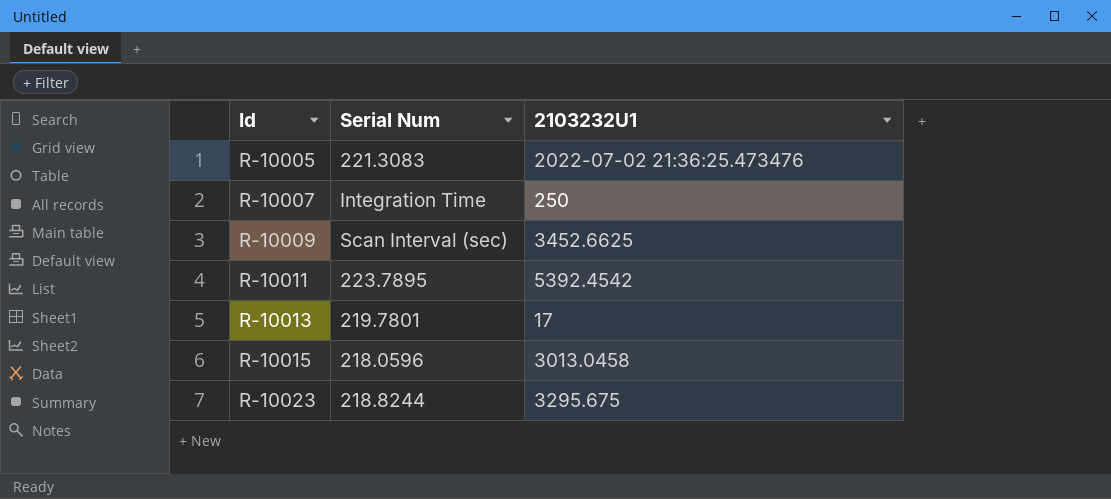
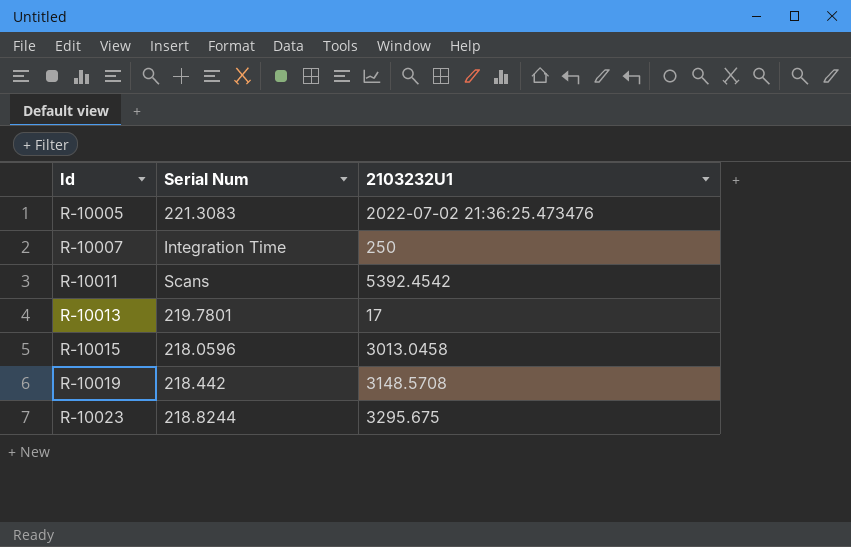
row R-10009: Scan Interval (sec) | 3452.6625 -> none
R-10011 | Serial Num: 223.7895 -> Scans
row R-10019: none -> 218.442 | 3148.5708

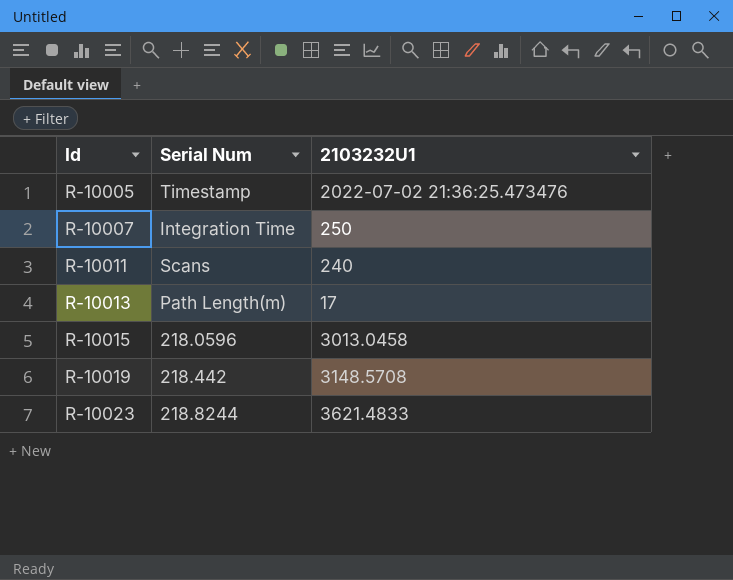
R-10005 | Serial Num: 221.3083 -> Timestamp
R-10011 | 2103232U1: 5392.4542 -> 240
R-10013 | Serial Num: 219.7801 -> Path Length(m)
R-10023 | 2103232U1: 3295.675 -> 3621.4833

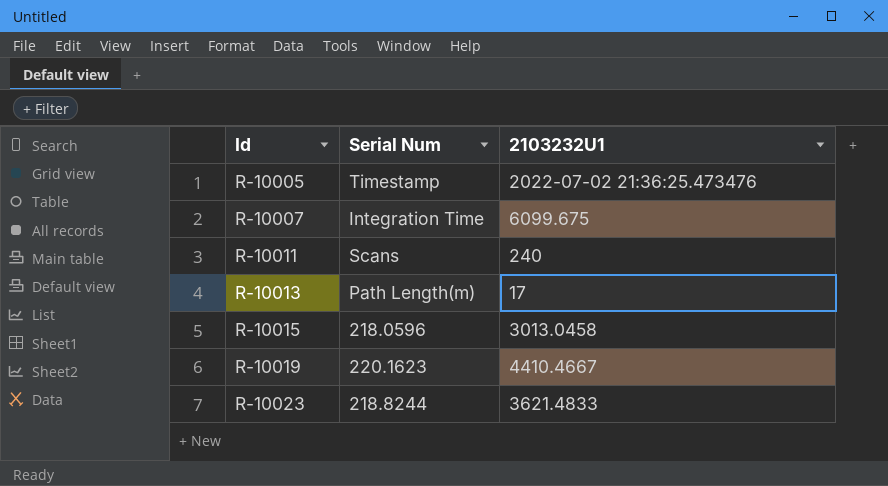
R-10007 | 2103232U1: 250 -> 6099.675
R-10019 | Serial Num: 218.442 -> 220.1623
R-10019 | 2103232U1: 3148.5708 -> 4410.4667

